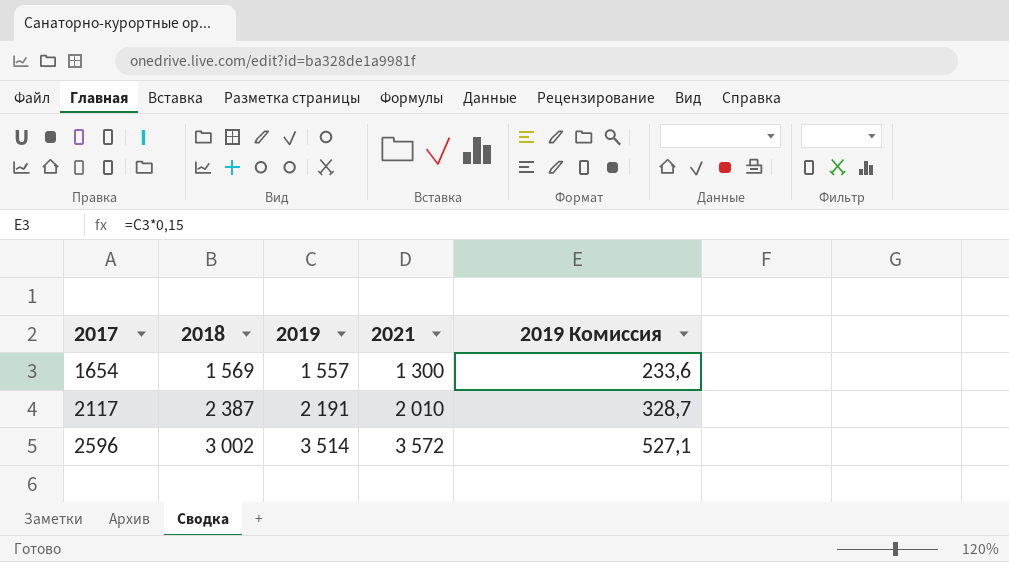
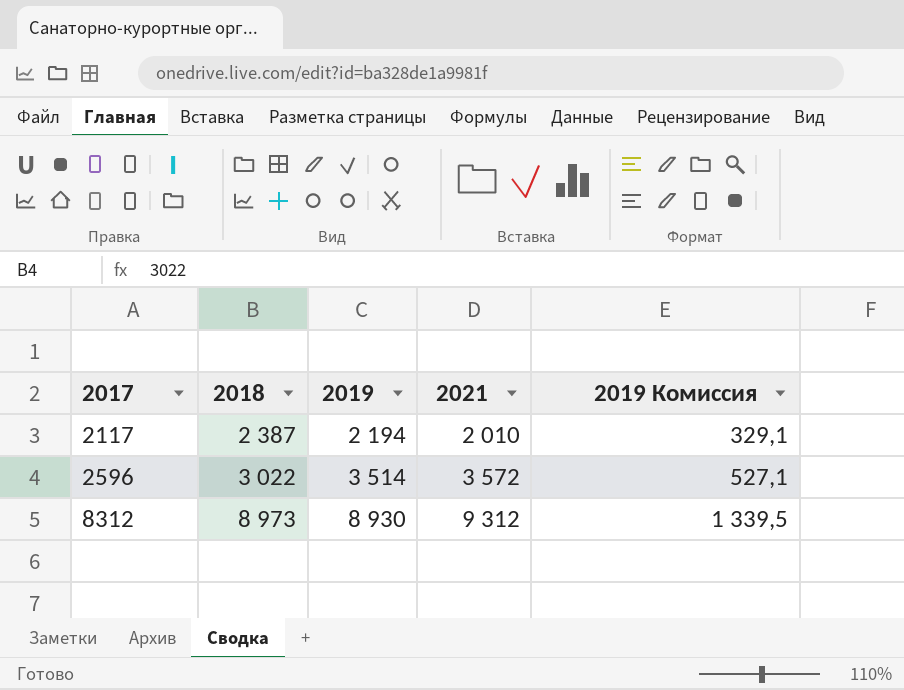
row 1654: 1 569 | 1 557 | 1 300 | 233,6 -> none
2117 | 2019: 2 191 -> 2 194
2117 | 2019 Комиссия: 328,7 -> 329,1
2596 | 2018: 3 002 -> 3 022
row 8312: none -> 8 973 | 8 930 | 9 312 | 1 339,5

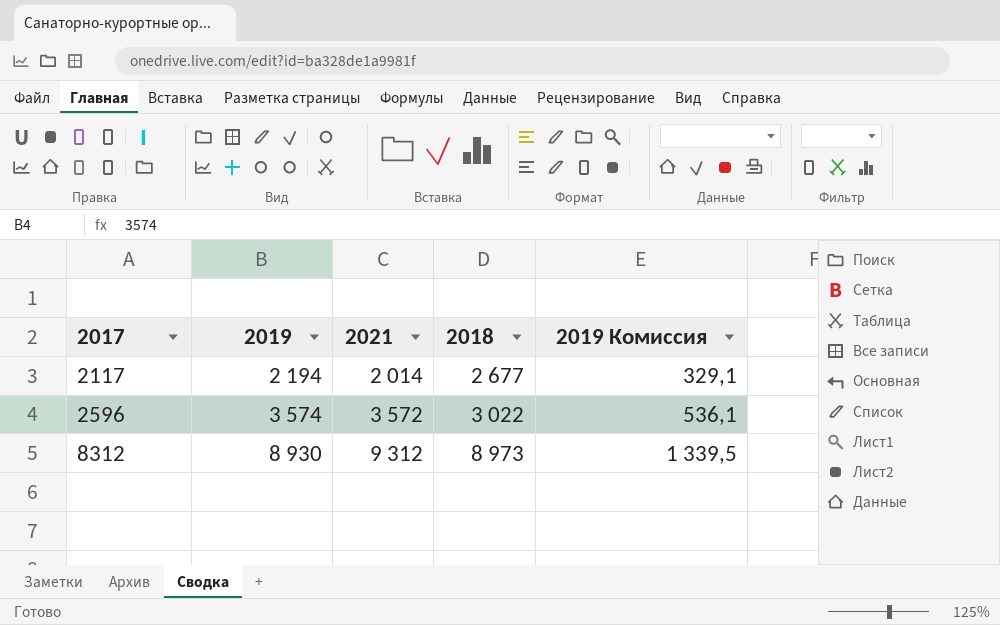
column 2018 | position: 2 -> 4
2117 | 2021: 2 010 -> 2 014
2117 | 2018: 2 387 -> 2 677
2596 | 2019: 3 514 -> 3 574
2596 | 2019 Комиссия: 527,1 -> 536,1

